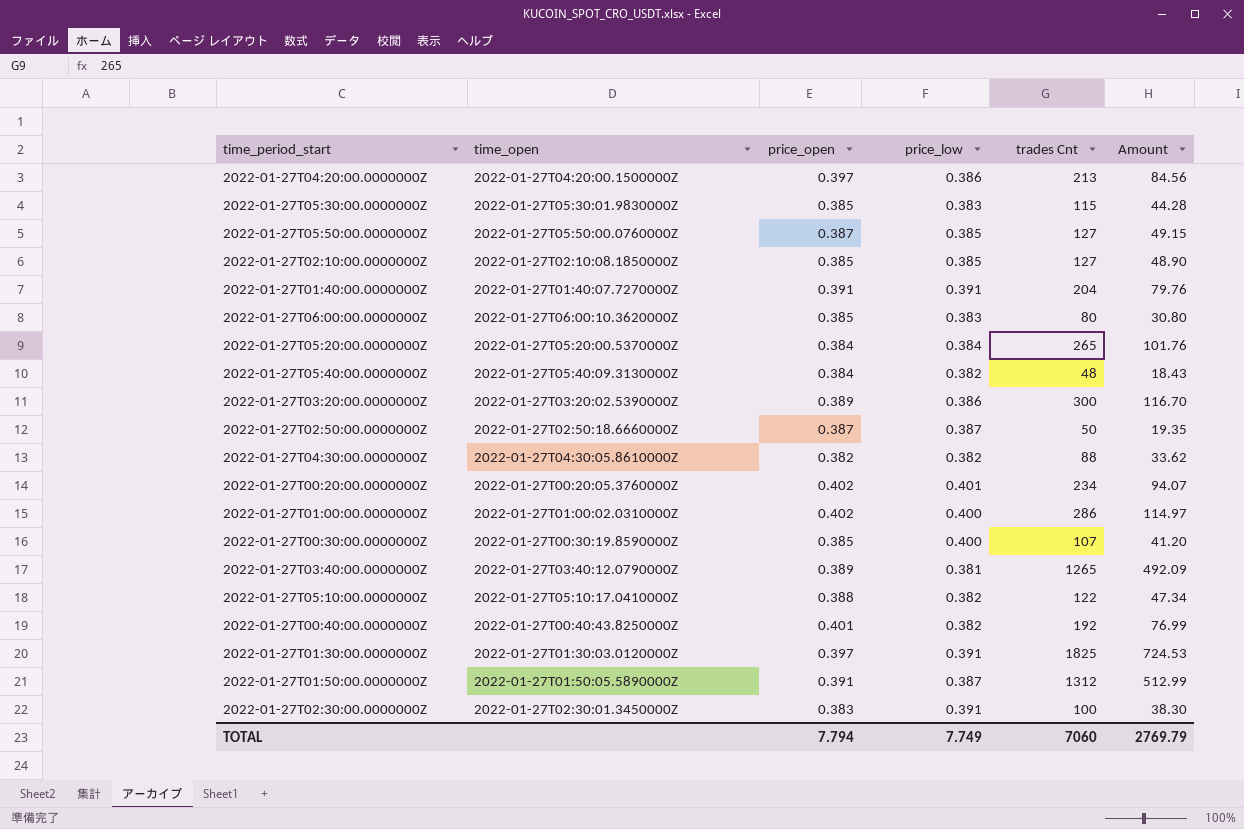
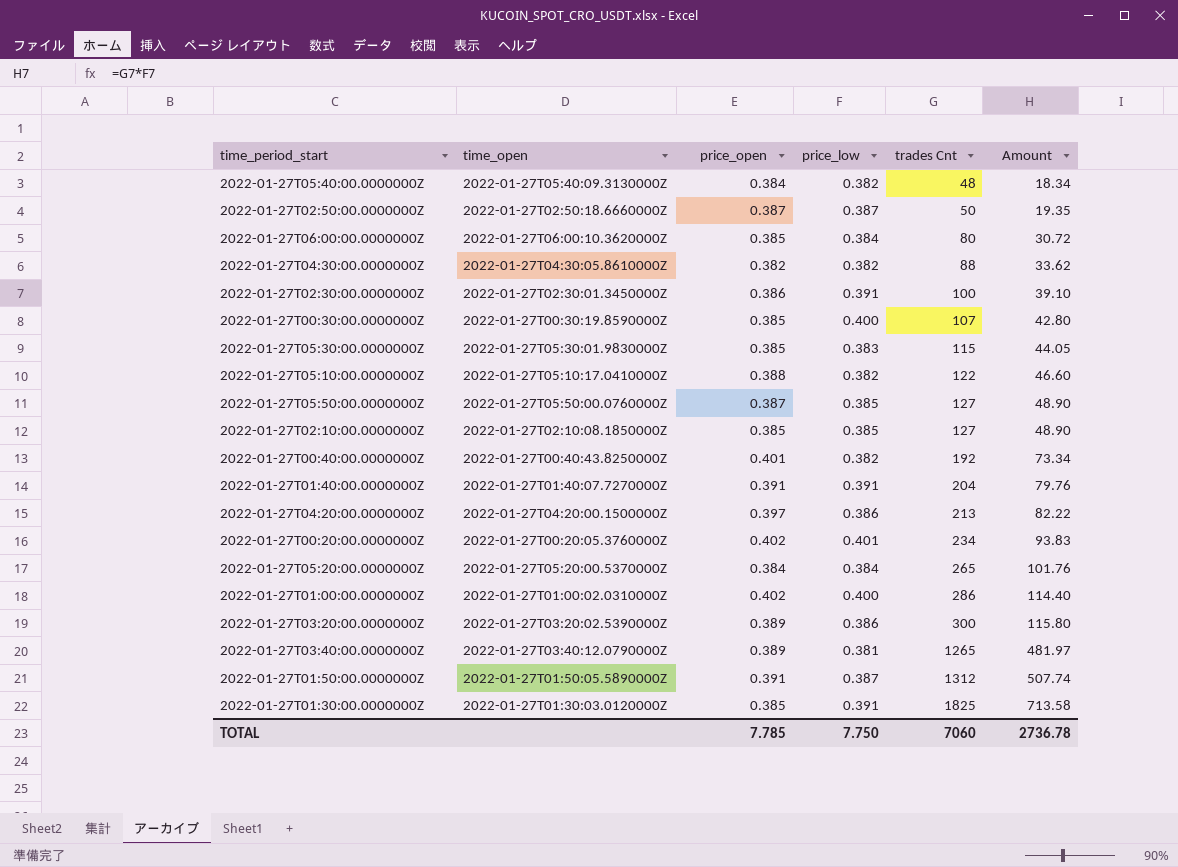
row order: none -> trades Cnt ascending
column Amount | formula: [price_open] * [trades Cnt] -> [price_low] * [trades Cnt]
2022-01-27T06:00:00.0000000Z | price_low: 0.383 -> 0.384
2022-01-27T02:30:00.0000000Z | price_open: 0.383 -> 0.386
2022-01-27T01:30:00.0000000Z | price_open: 0.397 -> 0.385
TOTAL | price_open: 7.794 -> 7.785
TOTAL | price_low: 7.749 -> 7.750
TOTAL | Amount: 2769.79 -> 2736.78

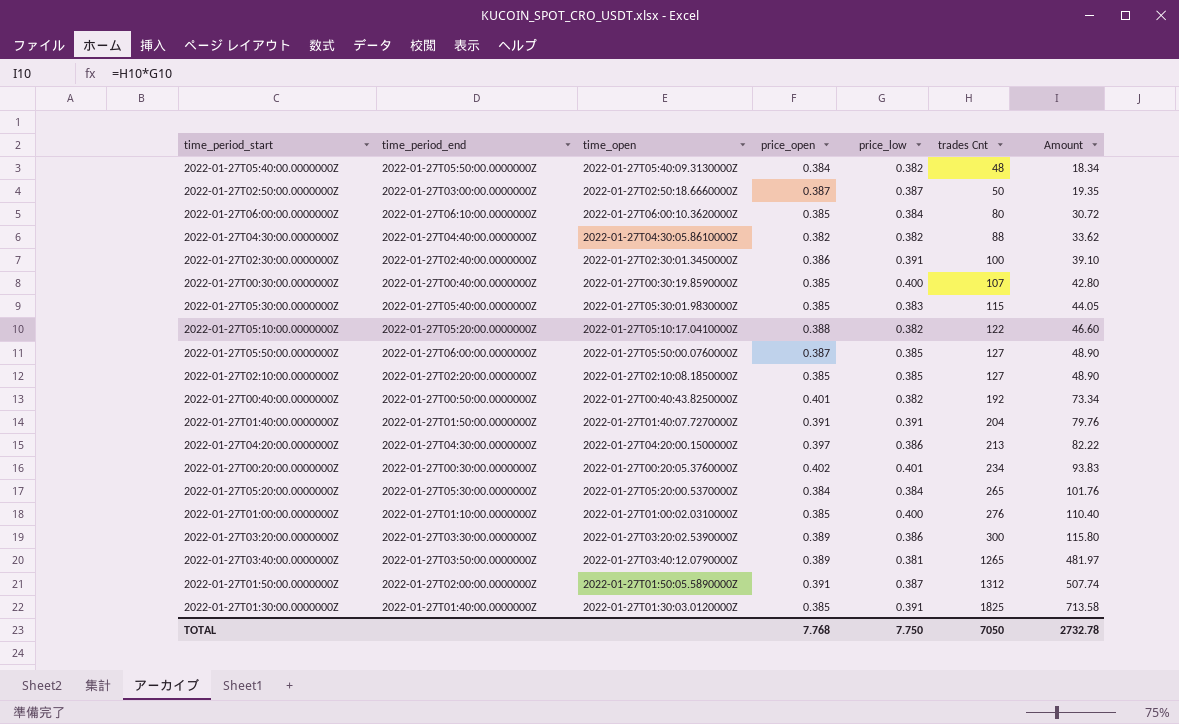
column time_period_end | position: none -> 2
2022-01-27T01:00:00.0000000Z | price_open: 0.402 -> 0.385
2022-01-27T01:00:00.0000000Z | trades Cnt: 286 -> 276
2022-01-27T01:00:00.0000000Z | Amount: 114.40 -> 110.40
TOTAL | price_open: 7.785 -> 7.768
TOTAL | trades Cnt: 7060 -> 7050
TOTAL | Amount: 2736.78 -> 2732.78

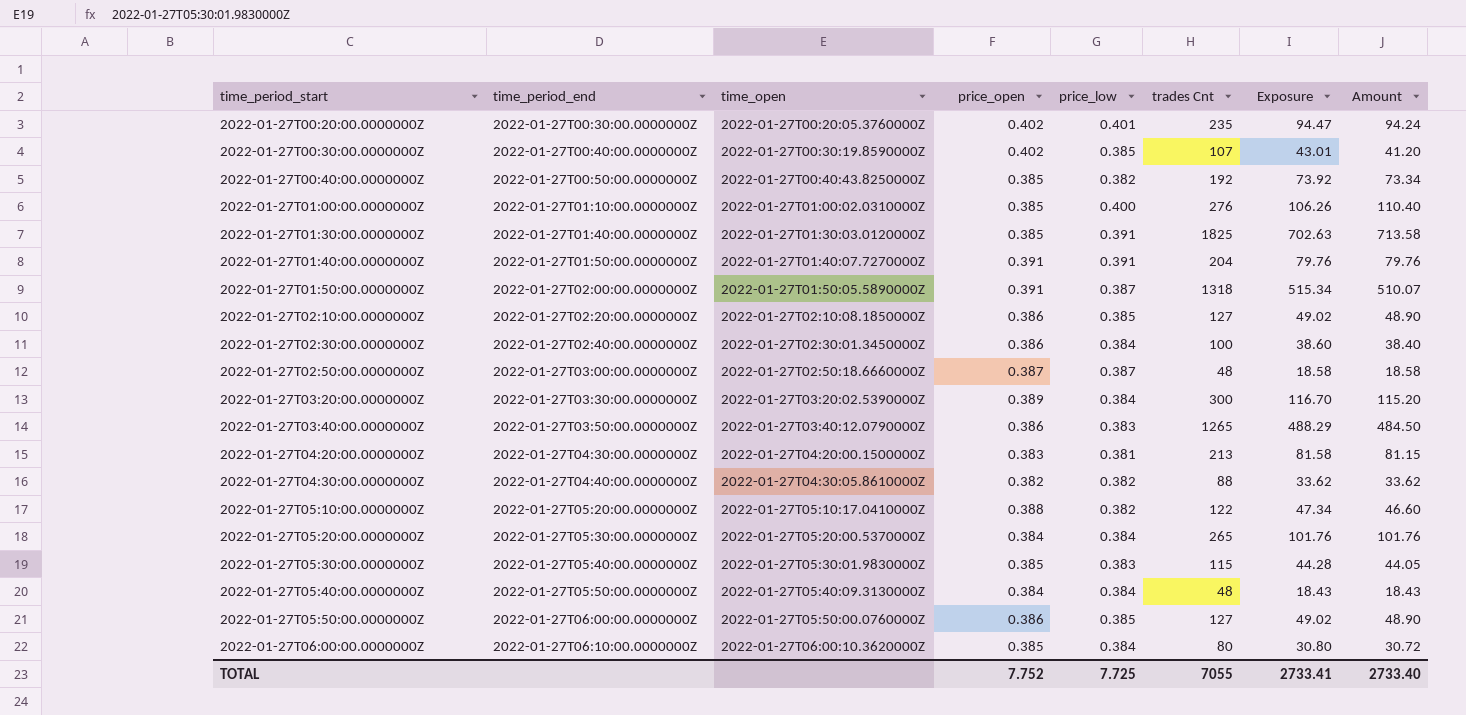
row order: trades Cnt ascending -> time_period_start ascending
column Exposure | formula: none -> [price_open] * [trades Cnt]
2022-01-27T00:20:00.0000000Z | trades Cnt: 234 -> 235
2022-01-27T00:20:00.0000000Z | Amount: 93.83 -> 94.24
2022-01-27T00:30:00.0000000Z | price_open: 0.385 -> 0.402
2022-01-27T00:30:00.0000000Z | price_low: 0.400 -> 0.385
2022-01-27T00:30:00.0000000Z | Amount: 42.80 -> 41.20
2022-01-27T00:40:00.0000000Z | price_open: 0.401 -> 0.385
2022-01-27T01:50:00.0000000Z | trades Cnt: 1312 -> 1318
2022-01-27T01:50:00.0000000Z | Amount: 507.74 -> 510.07
2022-01-27T02:10:00.0000000Z | price_open: 0.385 -> 0.386
2022-01-27T02:30:00.0000000Z | price_low: 0.391 -> 0.384
2022-01-27T02:30:00.0000000Z | Amount: 39.10 -> 38.40
2022-01-27T02:50:00.0000000Z | trades Cnt: 50 -> 48
2022-01-27T02:50:00.0000000Z | Amount: 19.35 -> 18.58
2022-01-27T03:20:00.0000000Z | price_low: 0.386 -> 0.384
2022-01-27T03:20:00.0000000Z | Amount: 115.80 -> 115.20
2022-01-27T03:40:00.0000000Z | price_open: 0.389 -> 0.386
2022-01-27T03:40:00.0000000Z | price_low: 0.381 -> 0.383
2022-01-27T03:40:00.0000000Z | Amount: 481.97 -> 484.50
2022-01-27T04:20:00.0000000Z | price_open: 0.397 -> 0.383
2022-01-27T04:20:00.0000000Z | price_low: 0.386 -> 0.381
2022-01-27T04:20:00.0000000Z | Amount: 82.22 -> 81.15
2022-01-27T05:40:00.0000000Z | price_low: 0.382 -> 0.384
2022-01-27T05:40:00.0000000Z | Amount: 18.34 -> 18.43
2022-01-27T05:50:00.0000000Z | price_open: 0.387 -> 0.386
TOTAL | price_open: 7.768 -> 7.752
TOTAL | price_low: 7.750 -> 7.725
TOTAL | trades Cnt: 7050 -> 7055
TOTAL | Amount: 2732.78 -> 2733.40

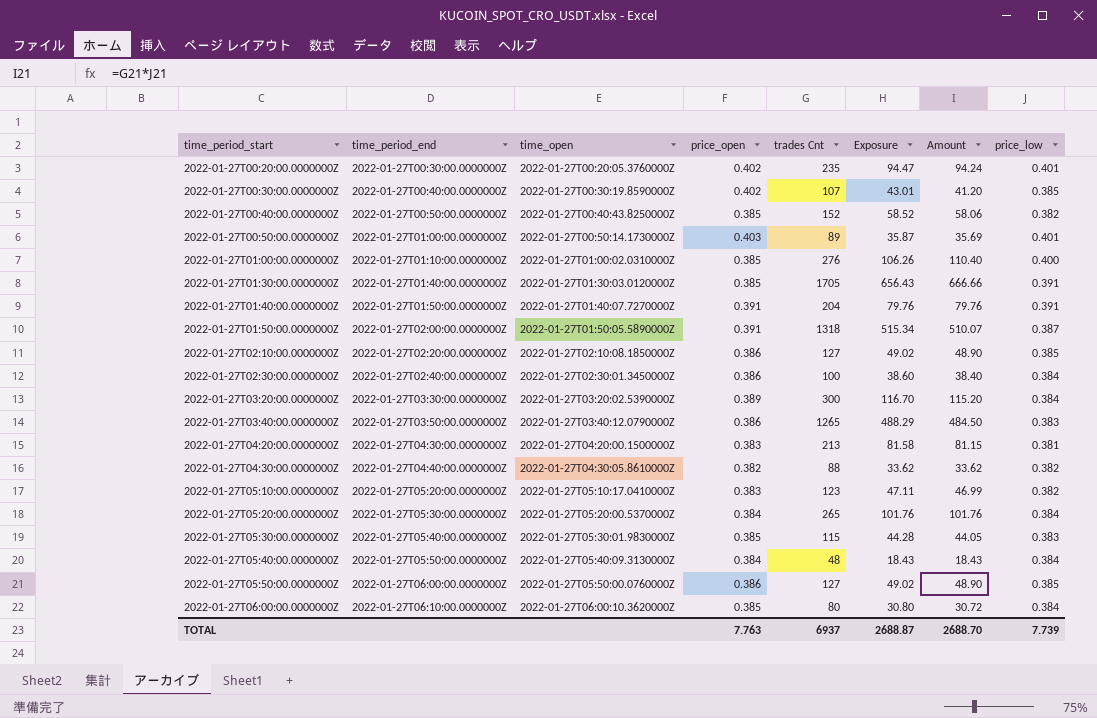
column price_low | position: 5 -> 8
row 2022-01-27T02:50:00.0000000Z: 2022-01-27T03:00:00.0000000Z | 2022-01-27T02:50:18.6660000Z | 0.387 | 0.387 | 48 | 18.58 | 18.58 -> none
2022-01-27T00:40:00.0000000Z | trades Cnt: 192 -> 152
2022-01-27T00:40:00.0000000Z | Exposure: 73.92 -> 58.52
2022-01-27T00:40:00.0000000Z | Amount: 73.34 -> 58.06
row 2022-01-27T00:50:00.0000000Z: none -> 2022-01-27T01:00:00.0000000Z | 2022-01-27T00:50:14.1730000Z | 0.403 | 89 | 35.87 | 35.69 | 0.401
2022-01-27T01:30:00.0000000Z | trades Cnt: 1825 -> 1705
2022-01-27T01:30:00.0000000Z | Exposure: 702.63 -> 656.43
2022-01-27T01:30:00.0000000Z | Amount: 713.58 -> 666.66
2022-01-27T05:10:00.0000000Z | price_open: 0.388 -> 0.383
2022-01-27T05:10:00.0000000Z | trades Cnt: 122 -> 123
2022-01-27T05:10:00.0000000Z | Exposure: 47.34 -> 47.11
2022-01-27T05:10:00.0000000Z | Amount: 46.60 -> 46.99
TOTAL | price_open: 7.752 -> 7.763
TOTAL | trades Cnt: 7055 -> 6937
TOTAL | Exposure: 2733.41 -> 2688.87
TOTAL | Amount: 2733.40 -> 2688.70
TOTAL | price_low: 7.725 -> 7.739

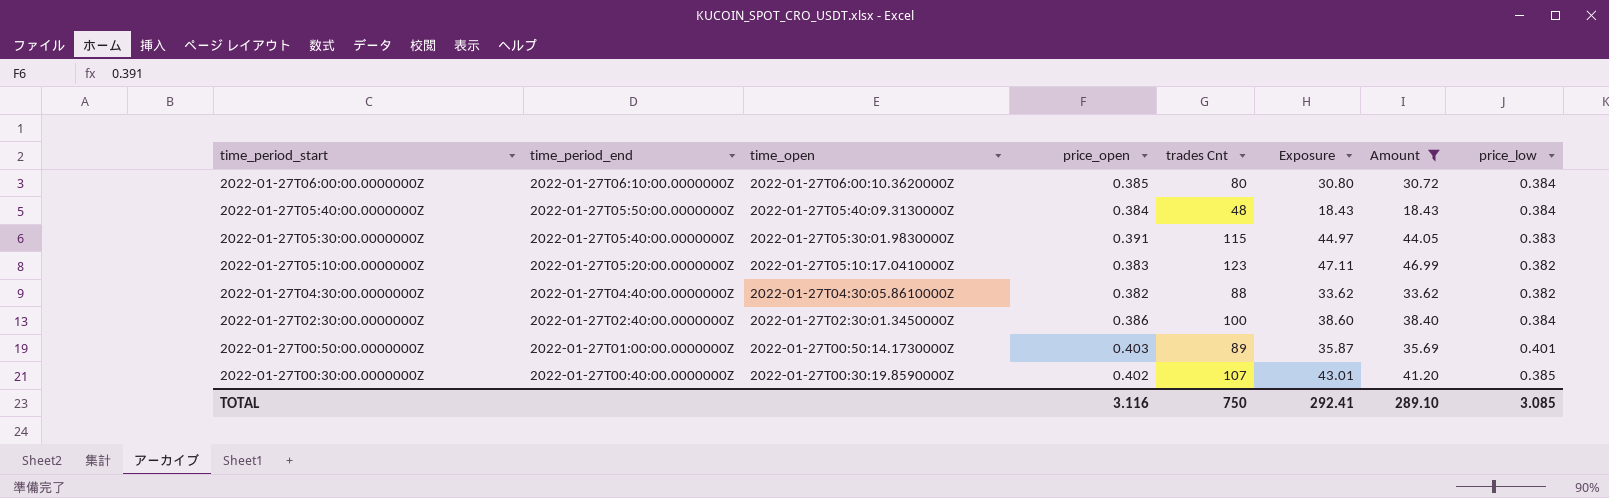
filter: none -> Amount <= 46.99
row order: time_period_start ascending -> time_period_start descending
2022-01-27T05:30:00.0000000Z | price_open: 0.385 -> 0.391
2022-01-27T05:30:00.0000000Z | Exposure: 44.28 -> 44.97
TOTAL | price_open: 7.763 -> 3.116
TOTAL | trades Cnt: 6937 -> 750
TOTAL | Exposure: 2688.87 -> 292.41
TOTAL | Amount: 2688.70 -> 289.10
TOTAL | price_low: 7.739 -> 3.085

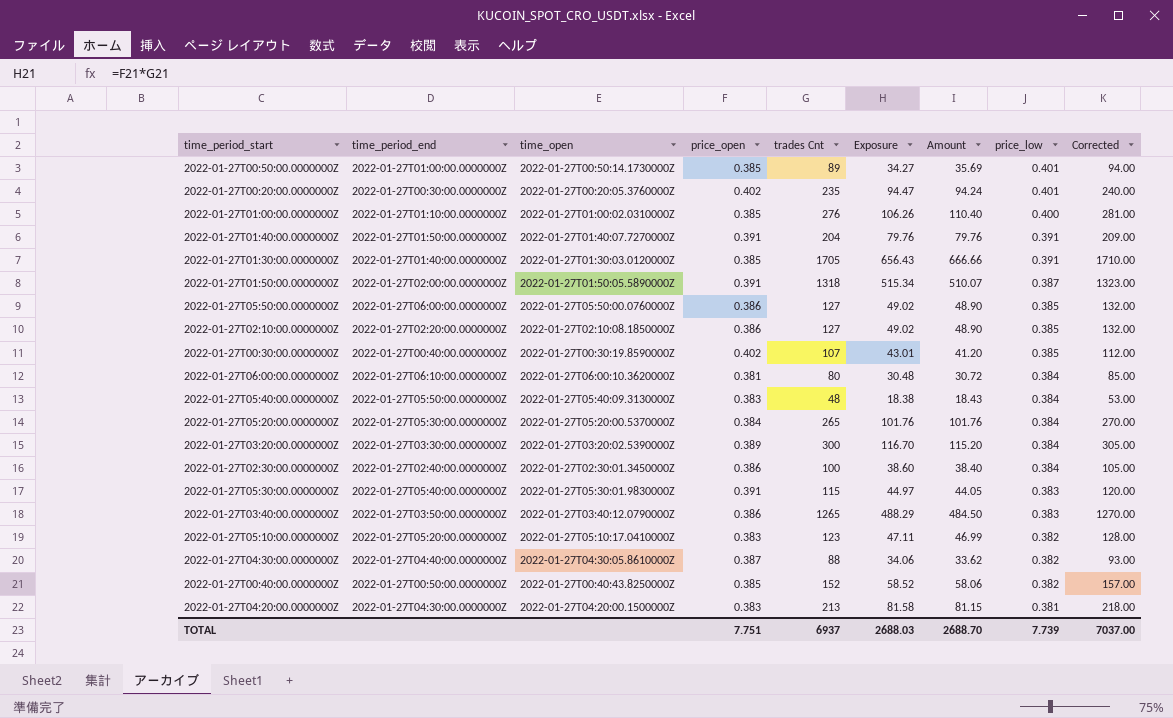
filter: Amount <= 46.99 -> none
row order: time_period_start descending -> price_low descending
column Corrected | formula: none -> [trades Cnt] + 5
2022-01-27T00:50:00.0000000Z | price_open: 0.403 -> 0.385
2022-01-27T00:50:00.0000000Z | Exposure: 35.87 -> 34.27
2022-01-27T06:00:00.0000000Z | price_open: 0.385 -> 0.381
2022-01-27T06:00:00.0000000Z | Exposure: 30.80 -> 30.48
2022-01-27T05:40:00.0000000Z | price_open: 0.384 -> 0.383
2022-01-27T05:40:00.0000000Z | Exposure: 18.43 -> 18.38
2022-01-27T04:30:00.0000000Z | price_open: 0.382 -> 0.387
2022-01-27T04:30:00.0000000Z | Exposure: 33.62 -> 34.06
TOTAL | price_open: 3.116 -> 7.751
TOTAL | trades Cnt: 750 -> 6937
TOTAL | Exposure: 292.41 -> 2688.03
TOTAL | Amount: 289.10 -> 2688.70
TOTAL | price_low: 3.085 -> 7.739

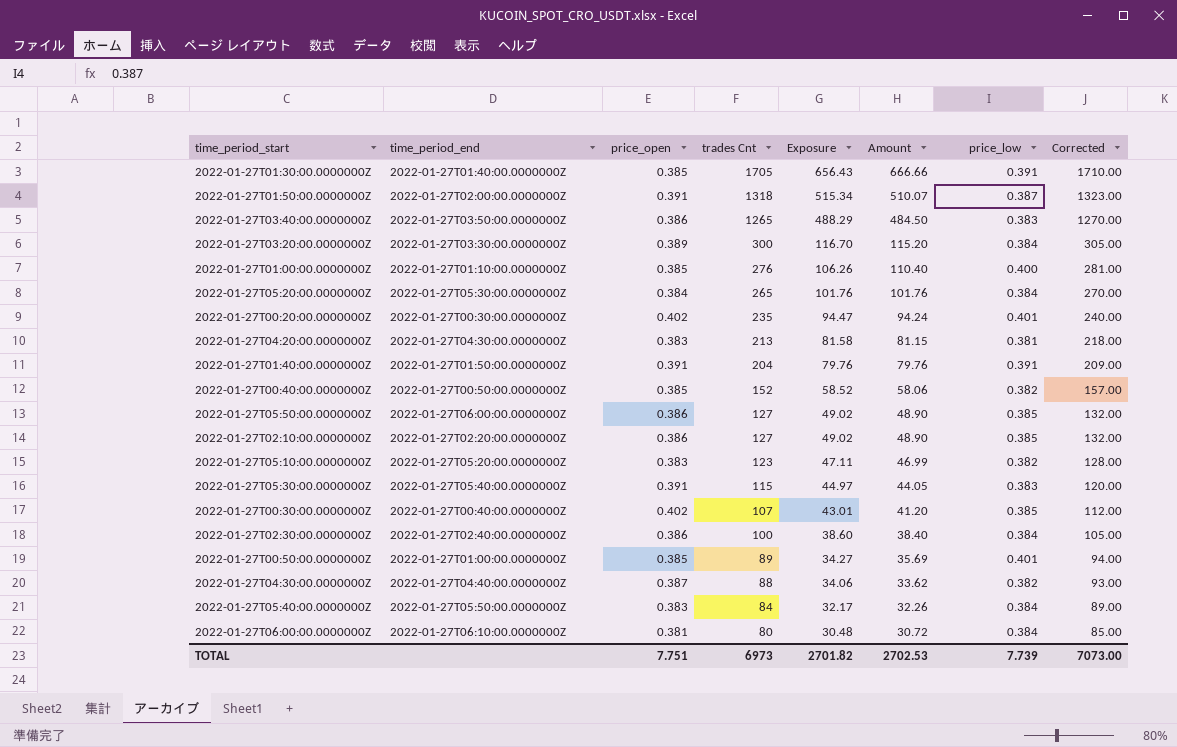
row order: price_low descending -> trades Cnt descending
column time_open | position: 3 -> none
2022-01-27T05:40:00.0000000Z | trades Cnt: 48 -> 84
2022-01-27T05:40:00.0000000Z | Exposure: 18.38 -> 32.17
2022-01-27T05:40:00.0000000Z | Amount: 18.43 -> 32.26
2022-01-27T05:40:00.0000000Z | Corrected: 53.00 -> 89.00
TOTAL | trades Cnt: 6937 -> 6973
TOTAL | Exposure: 2688.03 -> 2701.82
TOTAL | Amount: 2688.70 -> 2702.53
TOTAL | Corrected: 7037.00 -> 7073.00

